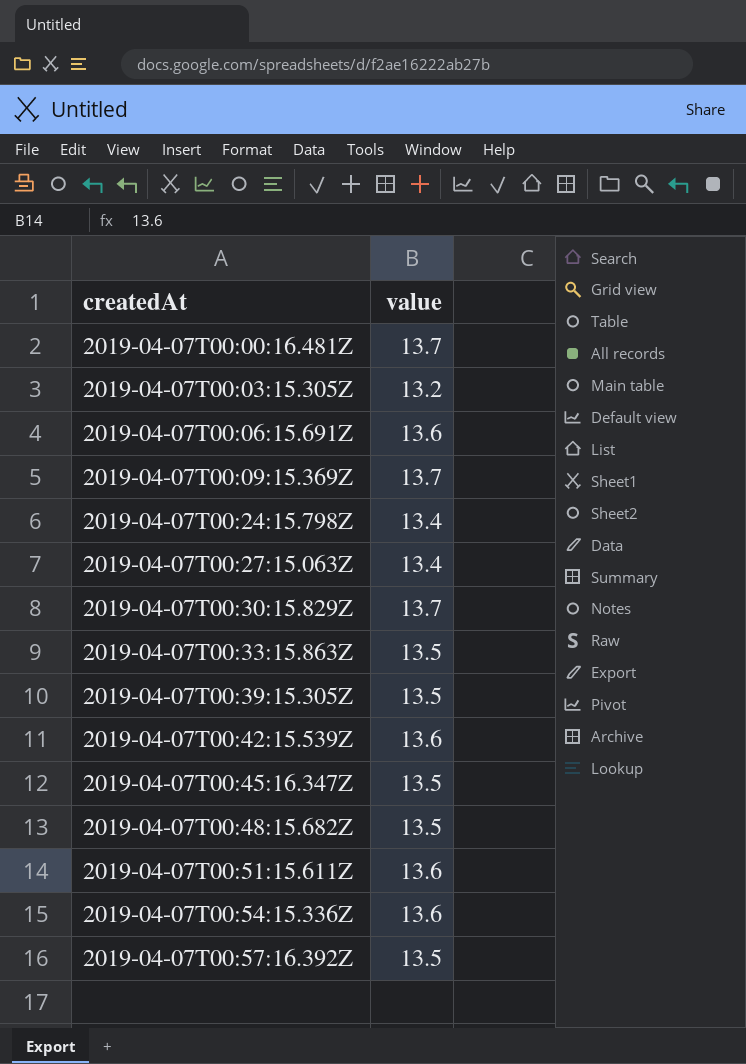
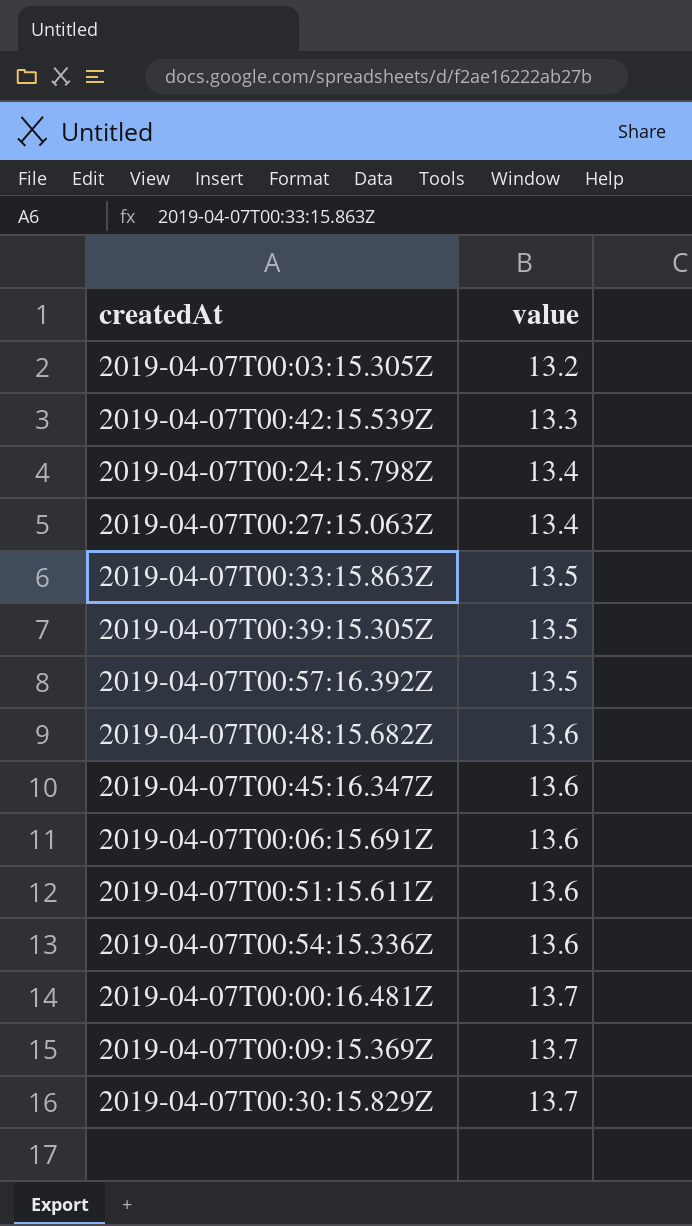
row order: createdAt ascending -> value ascending
2019-04-07T00:42:15.539Z | value: 13.6 -> 13.3
2019-04-07T00:48:15.682Z | value: 13.5 -> 13.6
2019-04-07T00:45:16.347Z | value: 13.5 -> 13.6

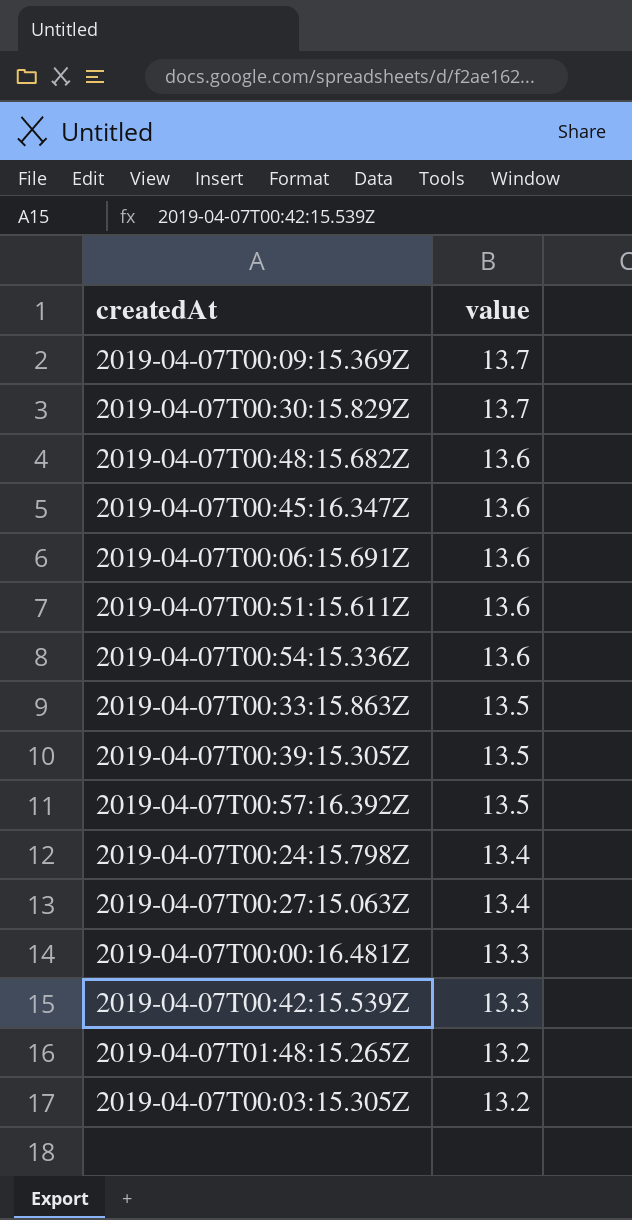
row order: value ascending -> value descending
2019-04-07T00:00:16.481Z | value: 13.7 -> 13.3
row 2019-04-07T01:48:15.265Z: none -> 13.2

